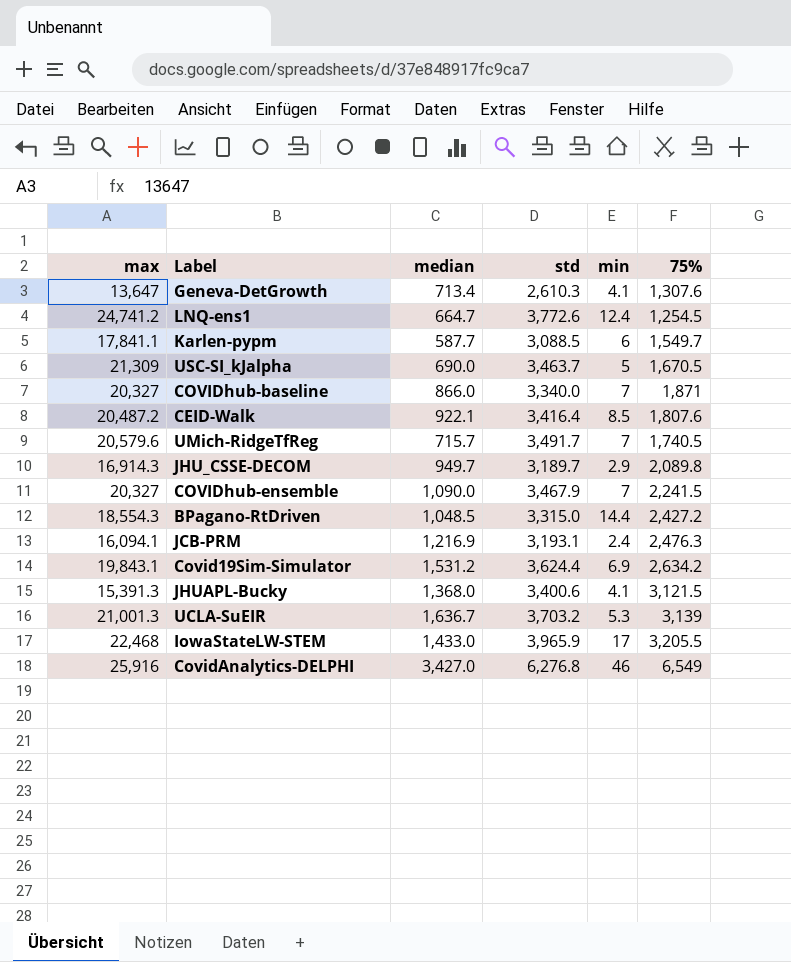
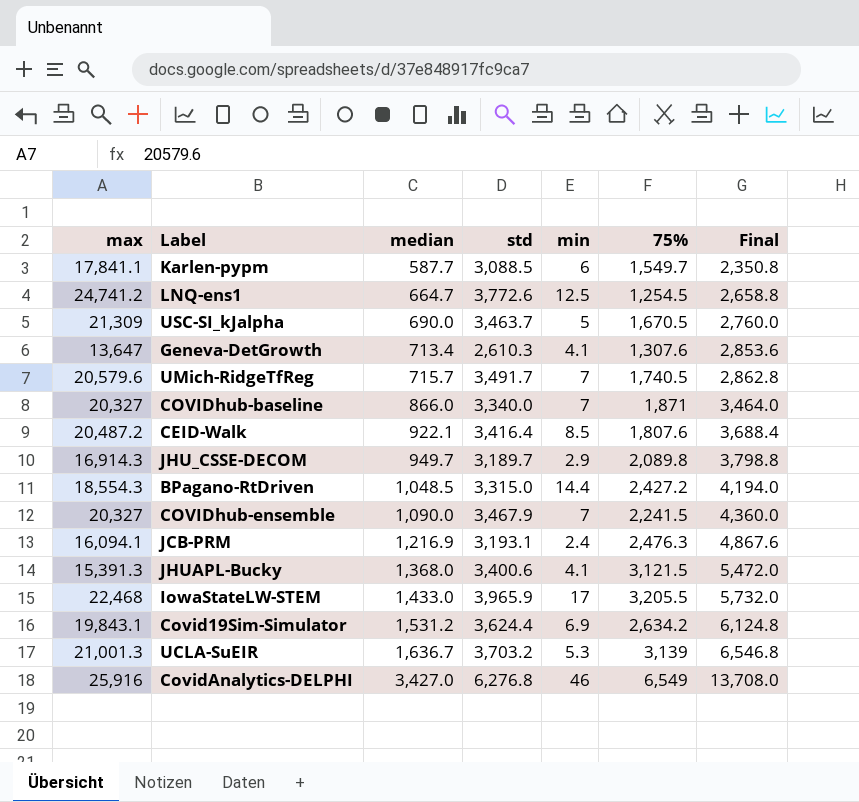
row order: none -> median ascending
column Final | formula: none -> [median] * 4
LNQ-ens1 | min: 12.4 -> 12.5

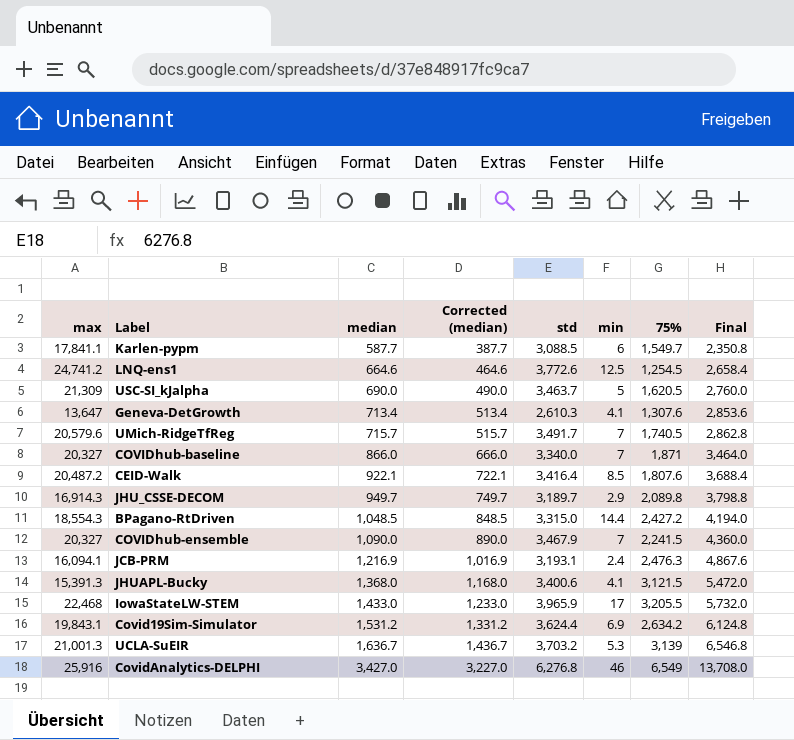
column Corrected (median) | formula: none -> [median] - 200
LNQ-ens1 | median: 664.7 -> 664.6
LNQ-ens1 | Final: 2,658.8 -> 2,658.4
USC-SI_kJalpha | 75%: 1,670.5 -> 1,620.5

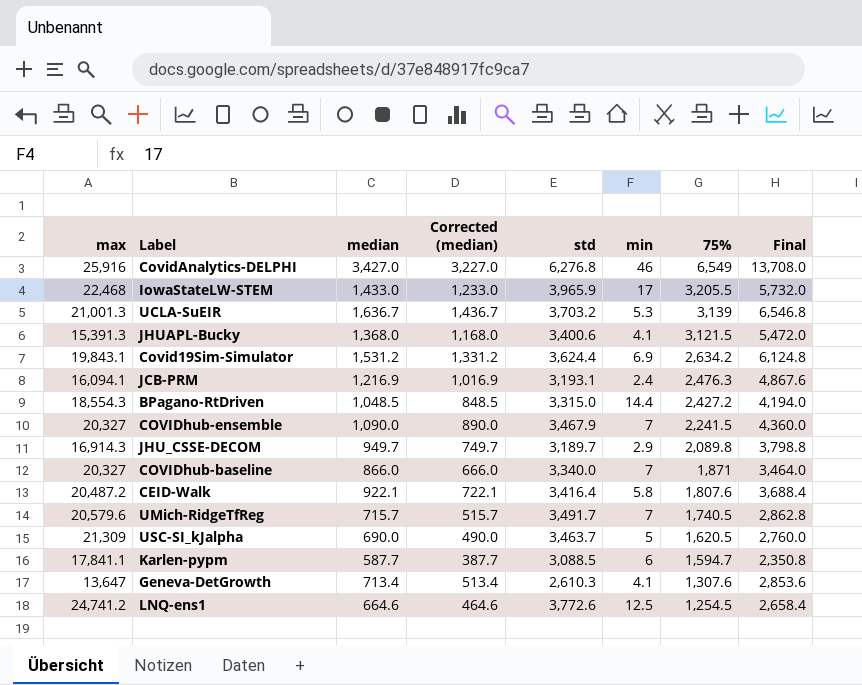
row order: median ascending -> 75% descending
CEID-Walk | min: 8.5 -> 5.8
Karlen-pypm | 75%: 1,549.7 -> 1,594.7

